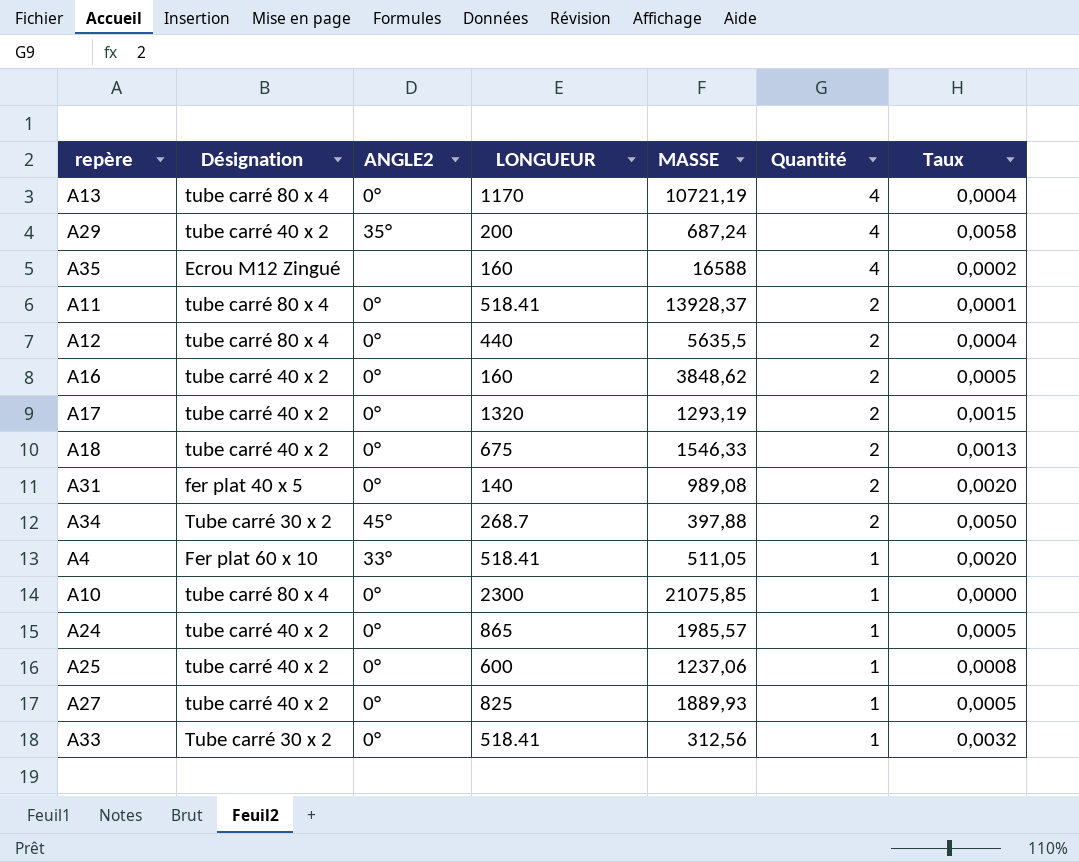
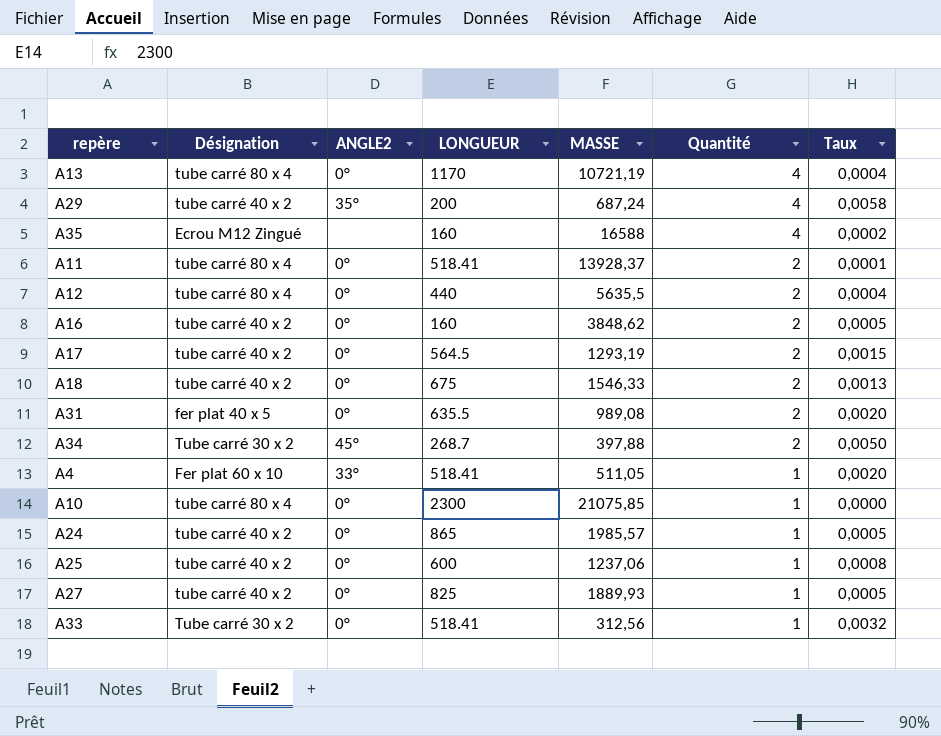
A17 | LONGUEUR: 1320 -> 564.5
A31 | LONGUEUR: 140 -> 635.5

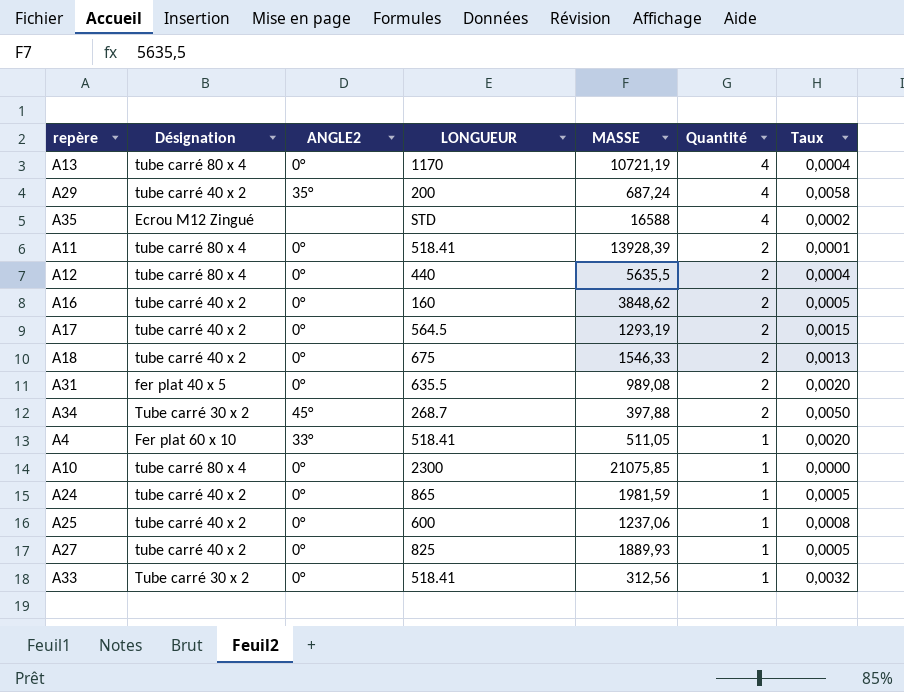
A35 | LONGUEUR: 160 -> STD
A11 | MASSE: 13928,37 -> 13928,39
A24 | MASSE: 1985,57 -> 1981,59

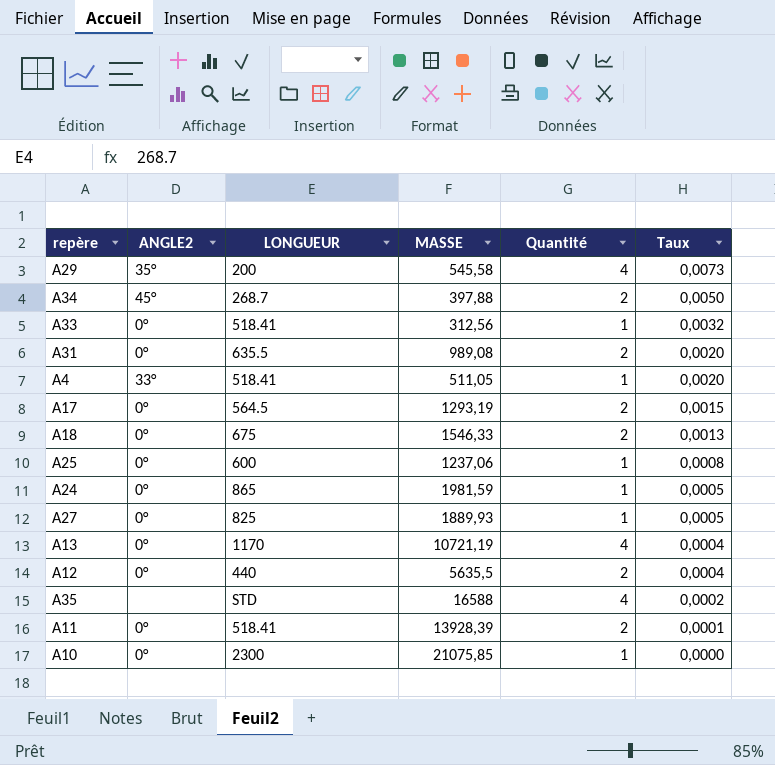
row order: Quantité descending -> Taux descending
column Désignation | position: 2 -> none
row A16: tube carré 40 x 2 | 0° | 160 | 3848,62 | 2 | 0,0005 -> none
A29 | MASSE: 687,24 -> 545,58
A29 | Taux: 0,0058 -> 0,0073

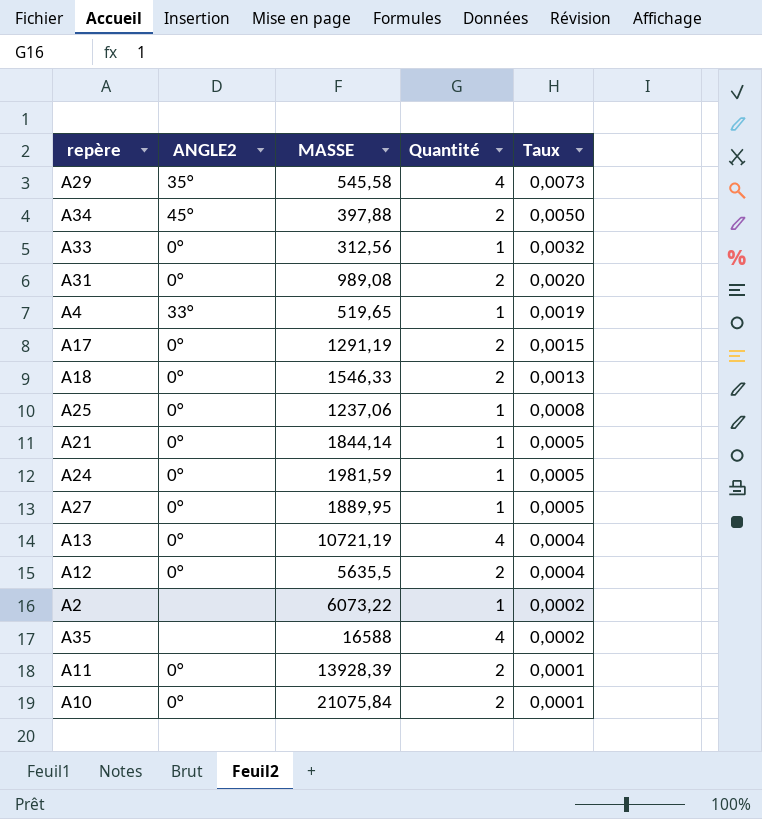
column LONGUEUR | position: 3 -> none
A4 | MASSE: 511,05 -> 519,65
A4 | Taux: 0,0020 -> 0,0019
A17 | MASSE: 1293,19 -> 1291,19
row A21: none -> 0° | 1844,14 | 1 | 0,0005
A27 | MASSE: 1889,93 -> 1889,95
row A2: none -> none | 6073,22 | 1 | 0,0002
A10 | MASSE: 21075,85 -> 21075,84
A10 | Quantité: 1 -> 2
A10 | Taux: 0,0000 -> 0,0001

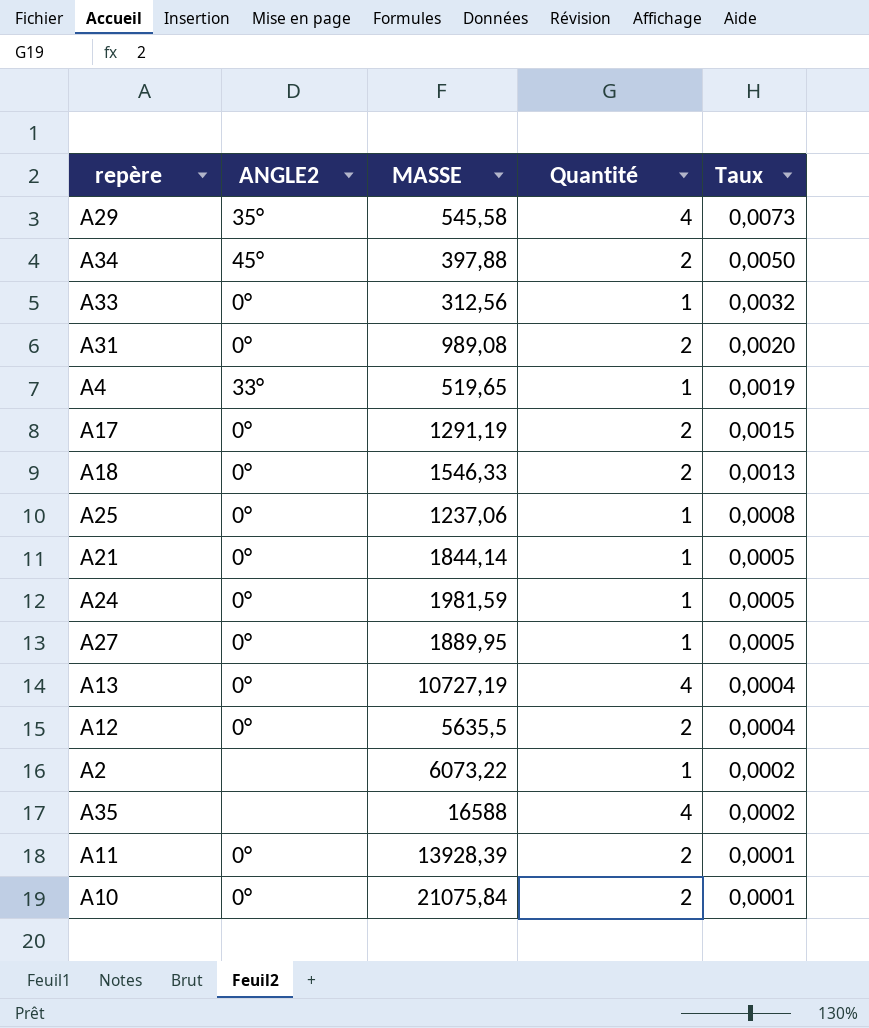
A13 | MASSE: 10721,19 -> 10727,19

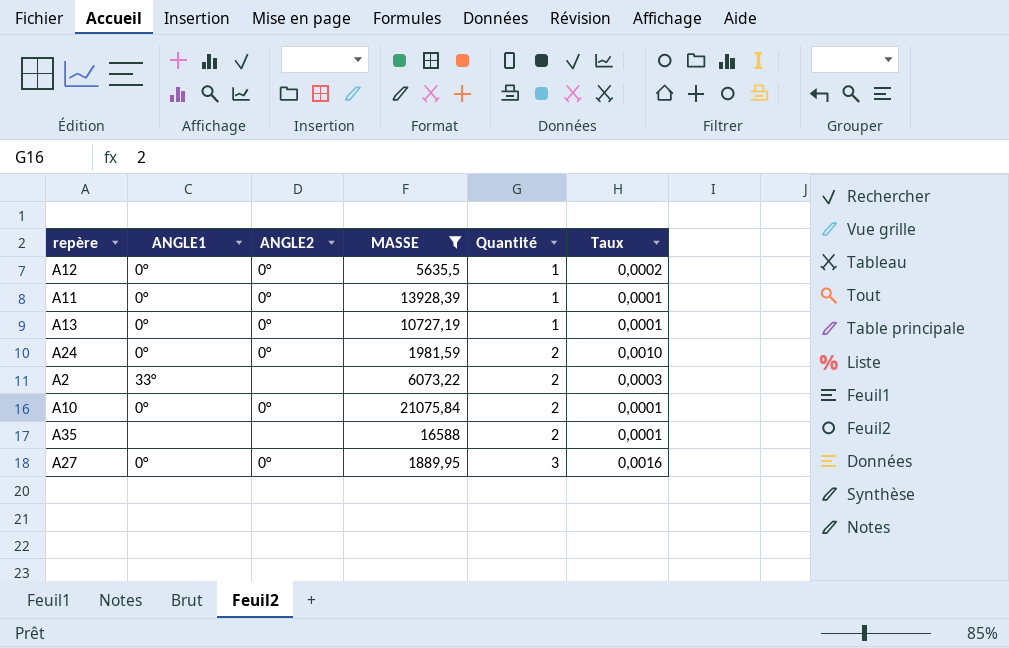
filter: none -> MASSE >= 1889,95
row order: Taux descending -> Quantité ascending
column ANGLE1 | position: none -> 2
A12 | Quantité: 2 -> 1
A12 | Taux: 0,0004 -> 0,0002
A11 | Quantité: 2 -> 1
A13 | Quantité: 4 -> 1
A13 | Taux: 0,0004 -> 0,0001
A24 | Quantité: 1 -> 2
A24 | Taux: 0,0005 -> 0,0010
A2 | Quantité: 1 -> 2
A2 | Taux: 0,0002 -> 0,0003
A35 | Quantité: 4 -> 2
A35 | Taux: 0,0002 -> 0,0001
A27 | Quantité: 1 -> 3
A27 | Taux: 0,0005 -> 0,0016

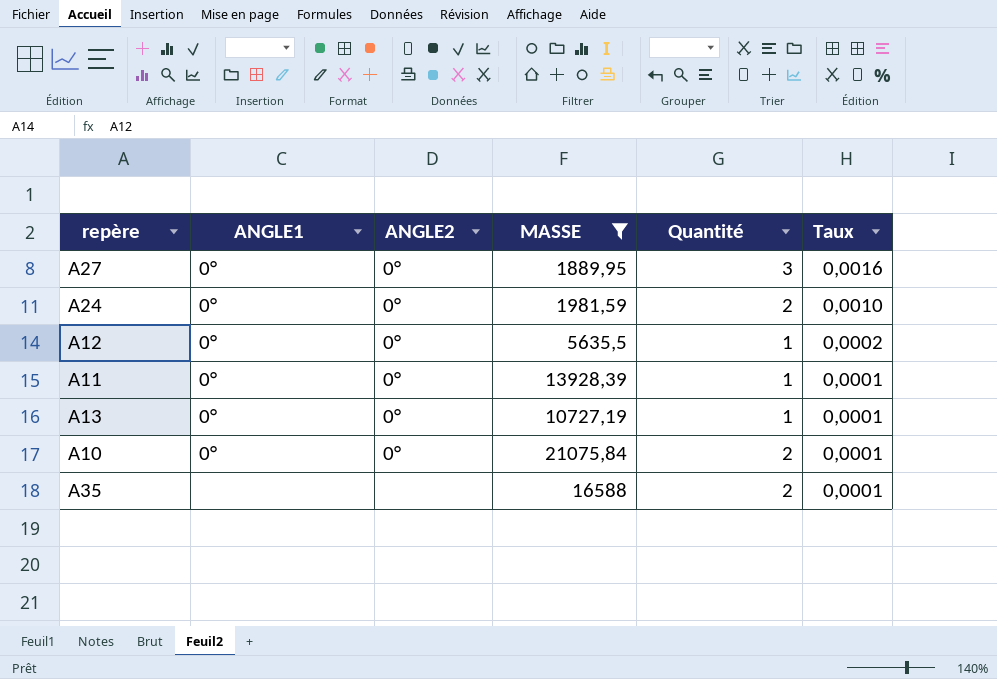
row order: Quantité ascending -> Taux descending
row A2: 33° | none | 6073,22 | 2 | 0,0003 -> none

